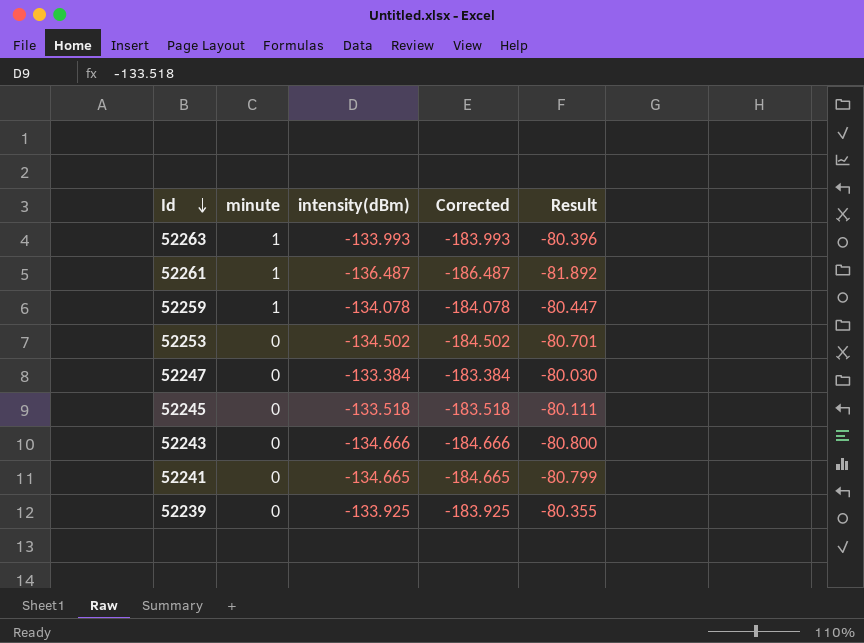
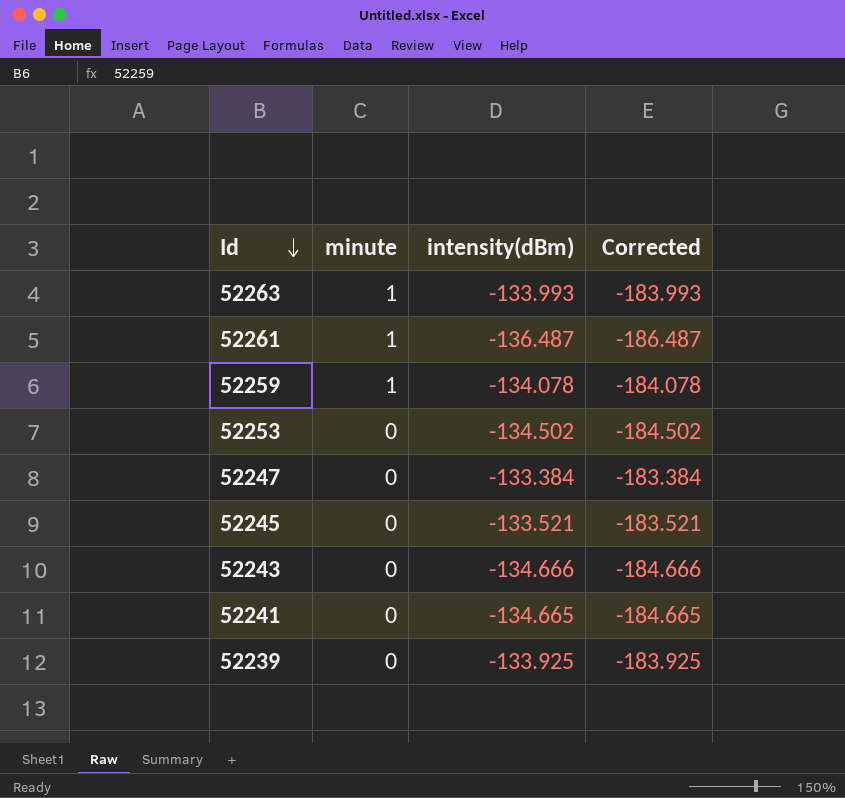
column Result | formula: [intensity(dBm)] * 0.6 -> none
52245 | intensity(dBm): -133.518 -> -133.521
52245 | Corrected: -183.518 -> -183.521

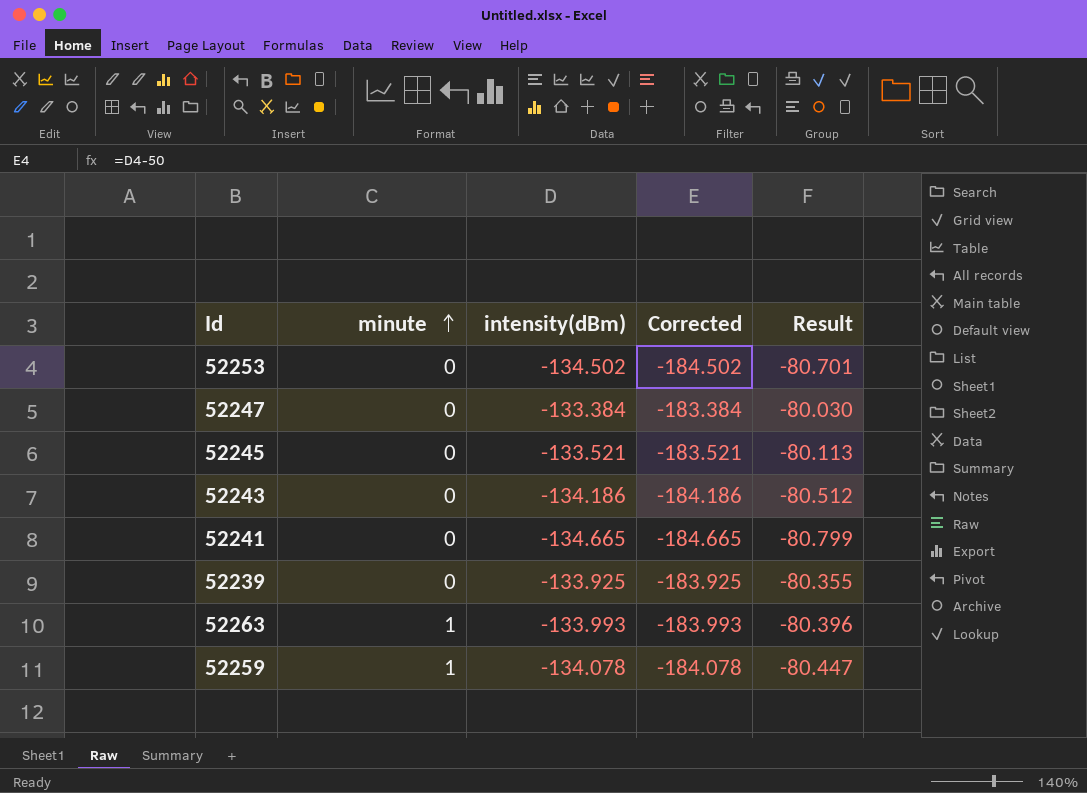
row order: Id descending -> minute ascending
column Result | formula: none -> [intensity(dBm)] * 0.6
row 52261: 1 | -136.487 | -186.487 -> none
52243 | intensity(dBm): -134.666 -> -134.186
52243 | Corrected: -184.666 -> -184.186

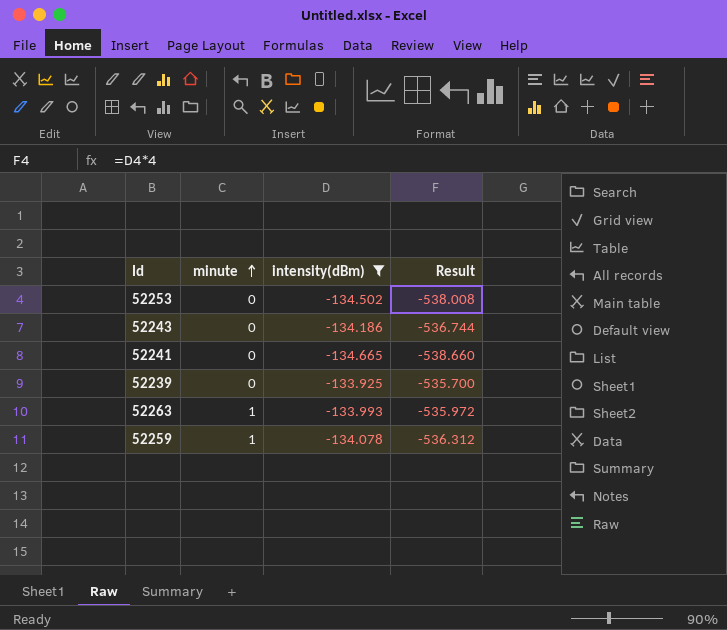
filter: none -> intensity(dBm) <= -133.925
column Corrected | formula: [intensity(dBm)] - 50 -> none
column Result | formula: [intensity(dBm)] * 0.6 -> [intensity(dBm)] * 4

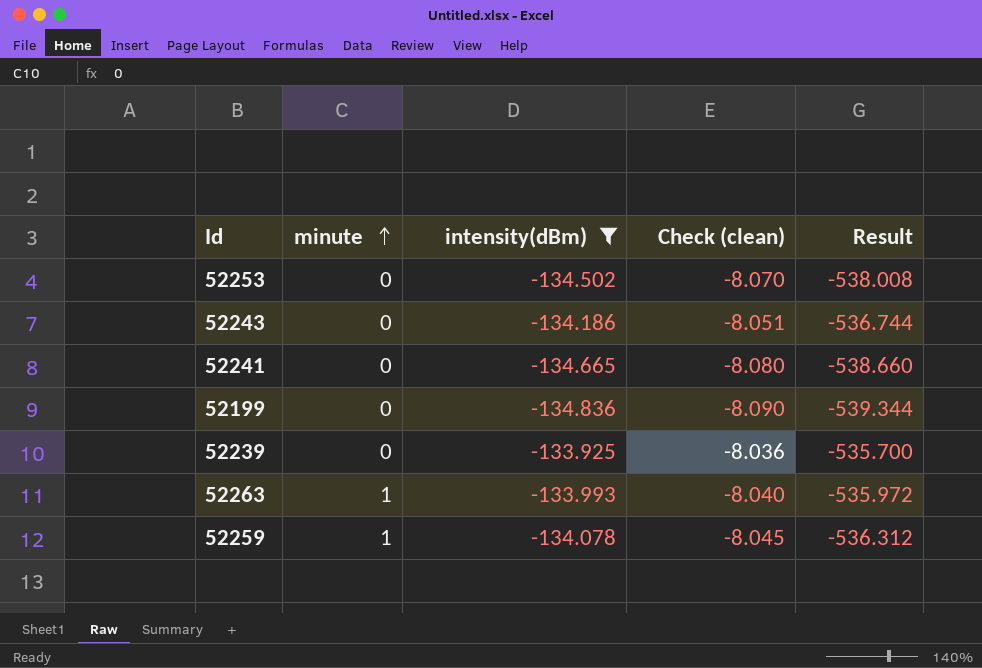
column Check (clean) | formula: none -> [intensity(dBm)] * 0.06
row 52199: none -> 0 | -134.836 | -8.090 | -539.344

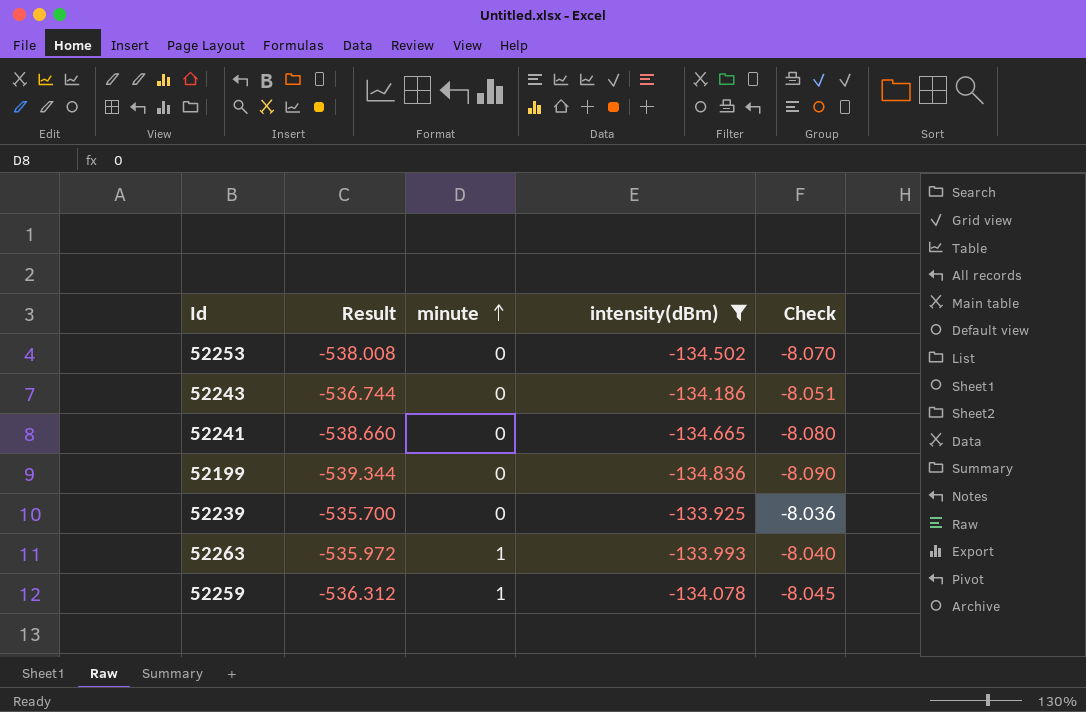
column Result | position: 5 -> 2
column name: Check (clean) -> Check

